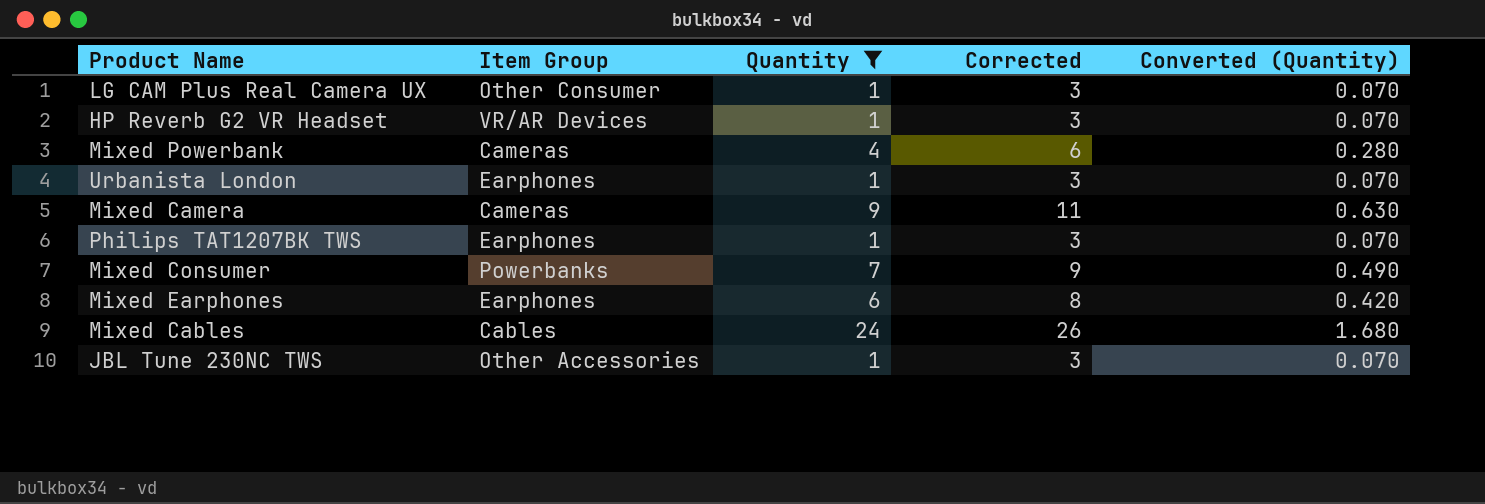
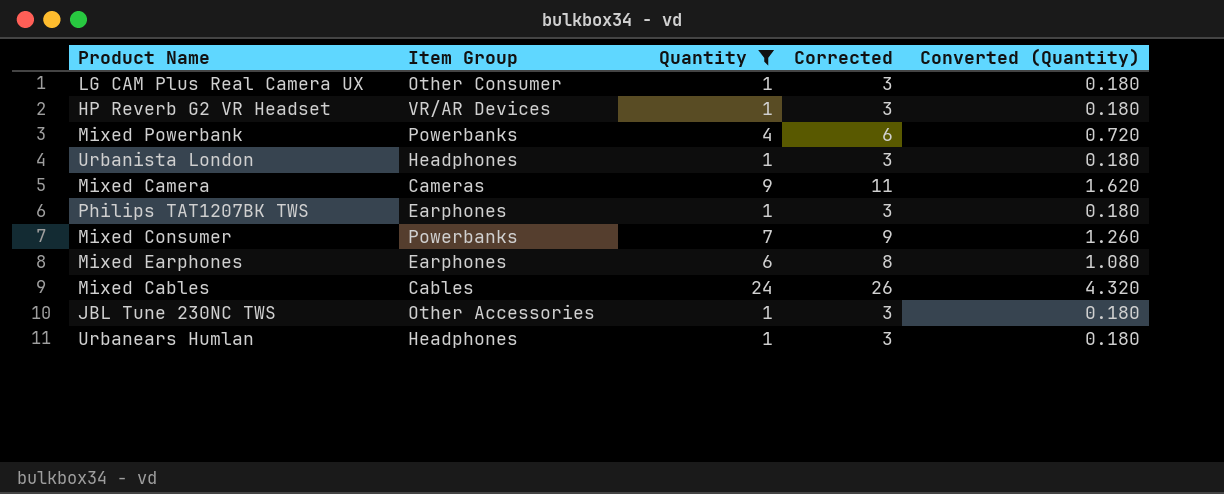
column Converted (Quantity) | formula: [Quantity] * 0.07 -> [Quantity] * 0.18
Mixed Powerbank | Item Group: Cameras -> Powerbanks
Urbanista London | Item Group: Earphones -> Headphones
row Urbanears Humlan: none -> Headphones | 1 | 3 | 0.180

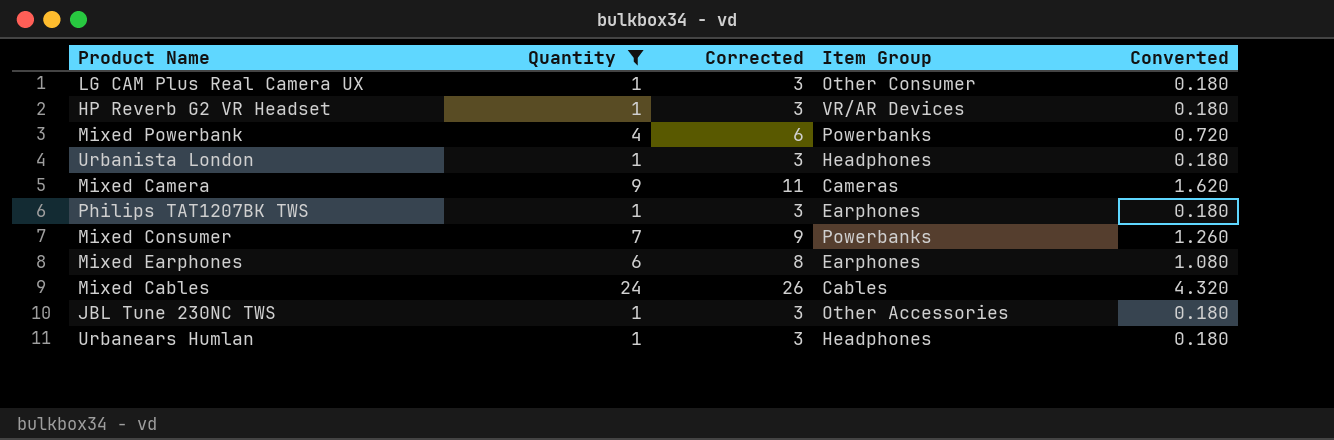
column Item Group | position: 2 -> 4
column name: Converted (Quantity) -> Converted

